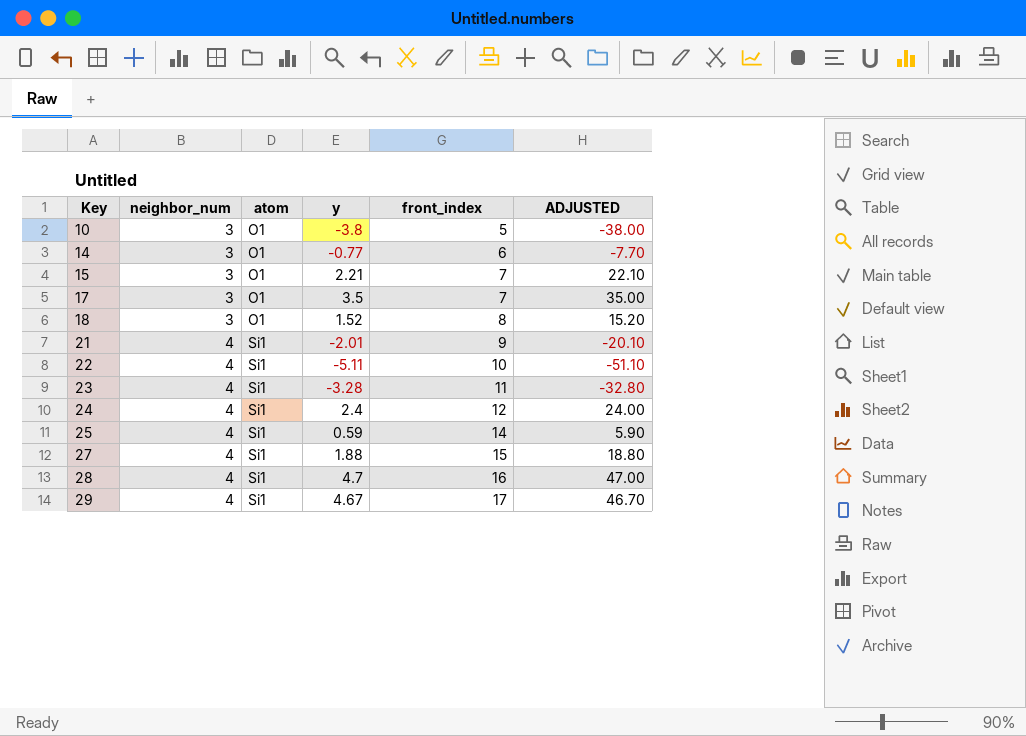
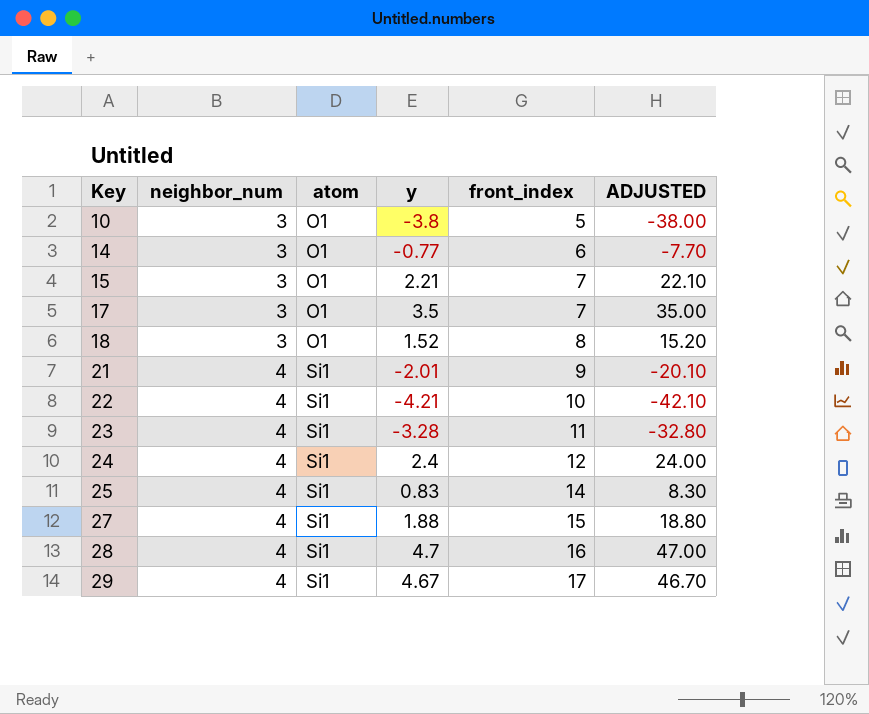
22 | y: -5.11 -> -4.21
22 | ADJUSTED: -51.10 -> -42.10
25 | y: 0.59 -> 0.83
25 | ADJUSTED: 5.90 -> 8.30

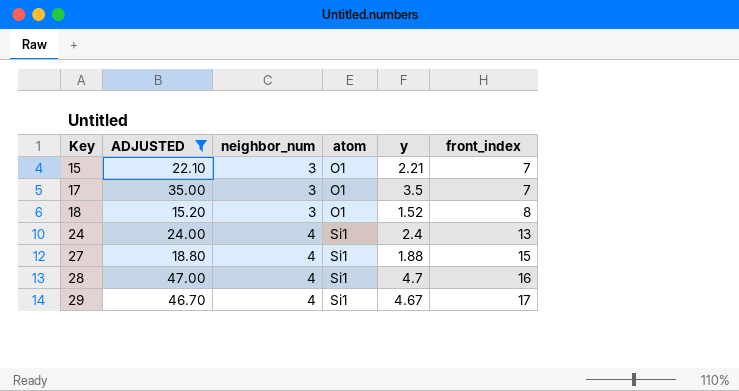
filter: none -> ADJUSTED >= 15.20
column ADJUSTED | position: 6 -> 2
24 | front_index: 12 -> 13

